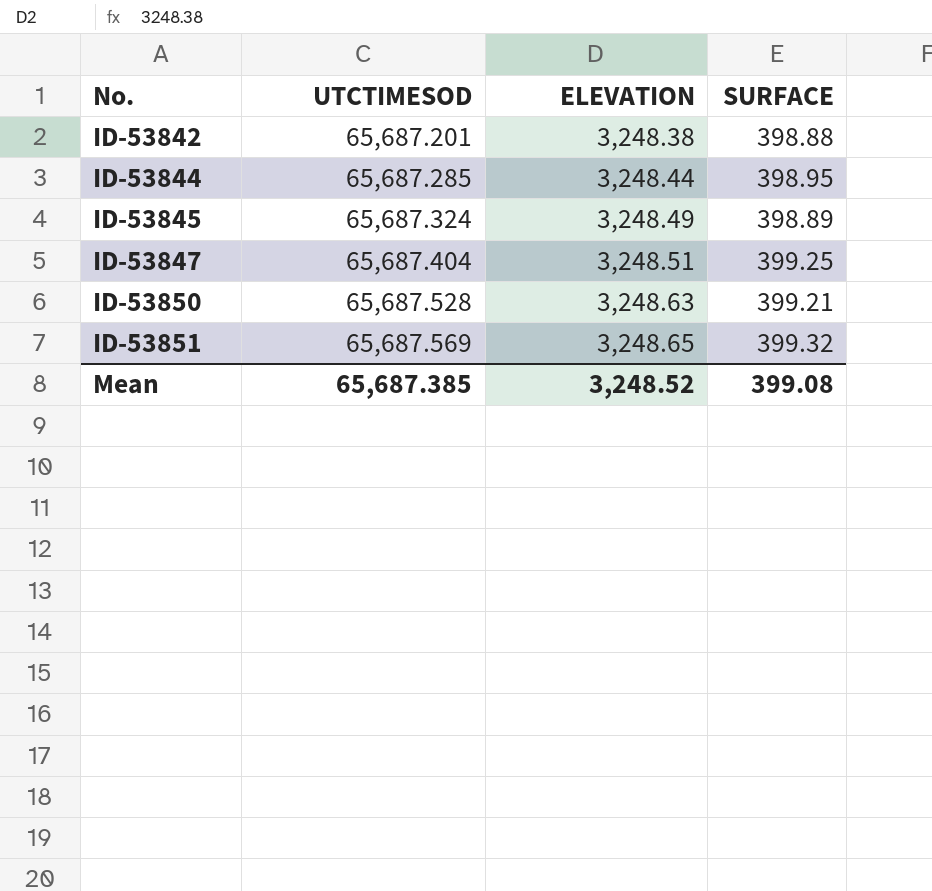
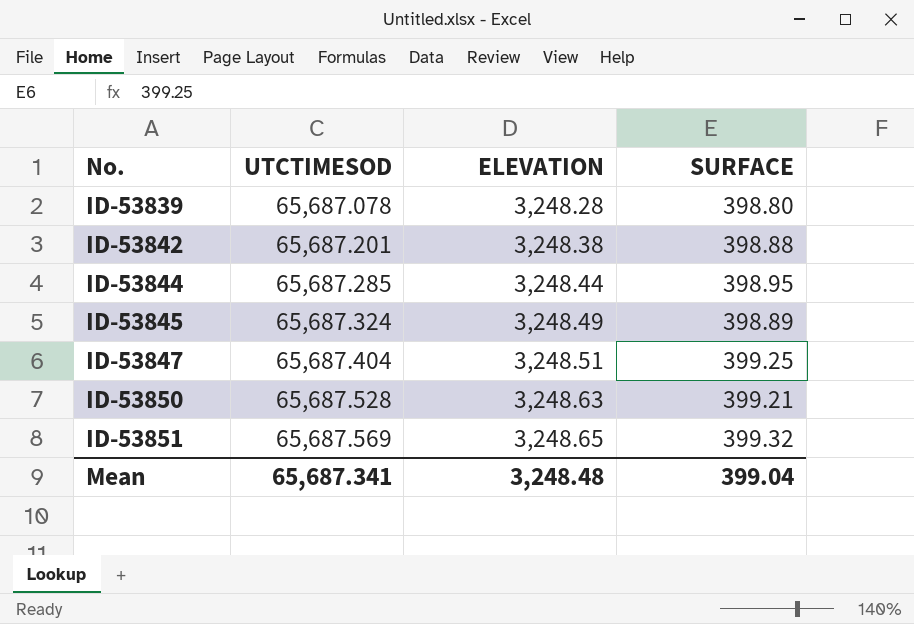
row ID-53839: none -> 65,687.078 | 3,248.28 | 398.80
Mean | UTCTIMESOD: 65,687.385 -> 65,687.341
Mean | ELEVATION: 3,248.52 -> 3,248.48
Mean | SURFACE: 399.08 -> 399.04

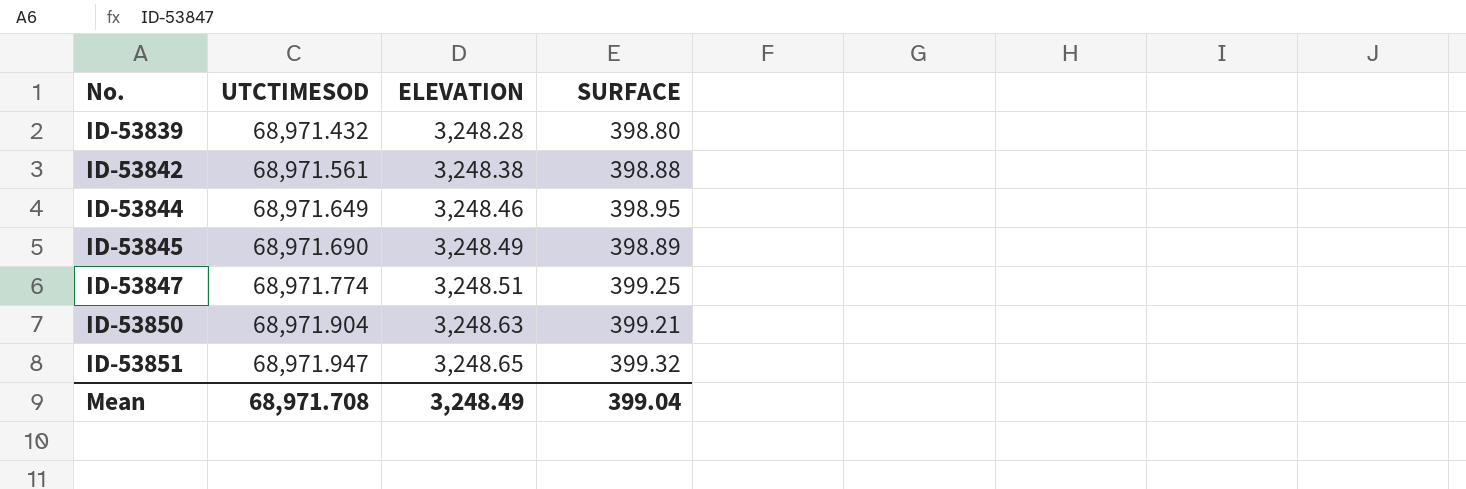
ID-53839 | UTCTIMESOD: 65,687.078 -> 68,971.432
ID-53842 | UTCTIMESOD: 65,687.201 -> 68,971.561
ID-53844 | UTCTIMESOD: 65,687.285 -> 68,971.649
ID-53844 | ELEVATION: 3,248.44 -> 3,248.46
ID-53845 | UTCTIMESOD: 65,687.324 -> 68,971.690
ID-53847 | UTCTIMESOD: 65,687.404 -> 68,971.774
ID-53850 | UTCTIMESOD: 65,687.528 -> 68,971.904
ID-53851 | UTCTIMESOD: 65,687.569 -> 68,971.947
Mean | UTCTIMESOD: 65,687.341 -> 68,971.708
Mean | ELEVATION: 3,248.48 -> 3,248.49

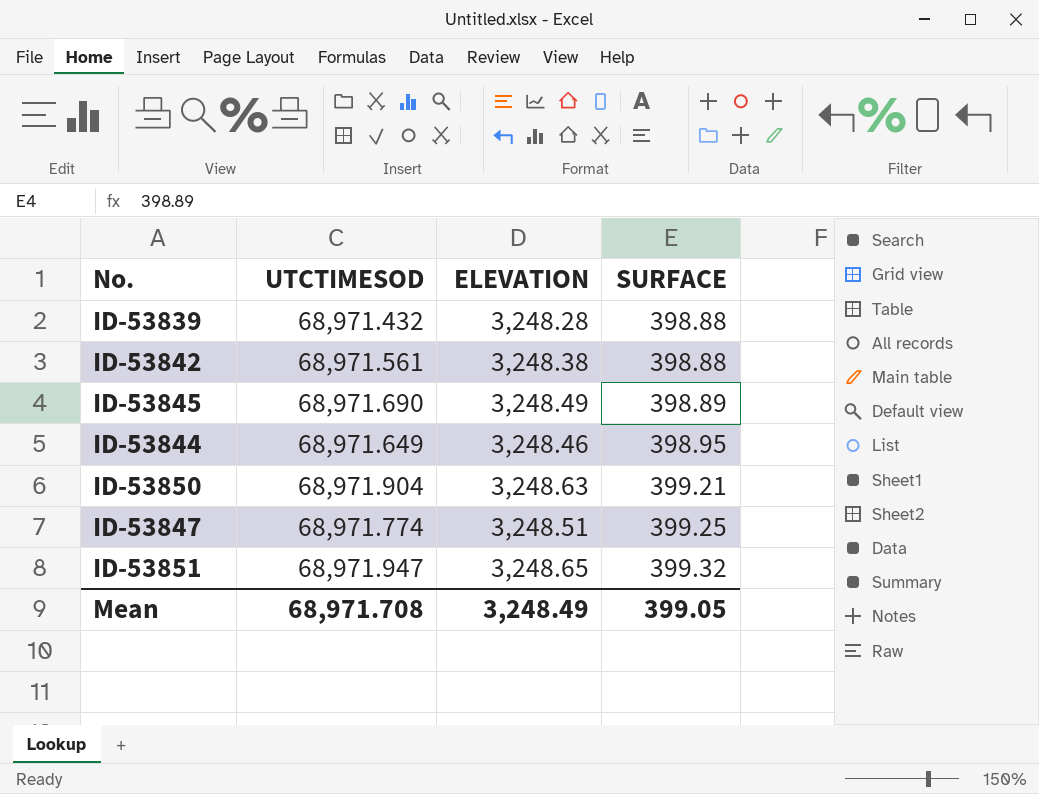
row order: No. ascending -> SURFACE ascending
ID-53839 | SURFACE: 398.80 -> 398.88
Mean | SURFACE: 399.04 -> 399.05

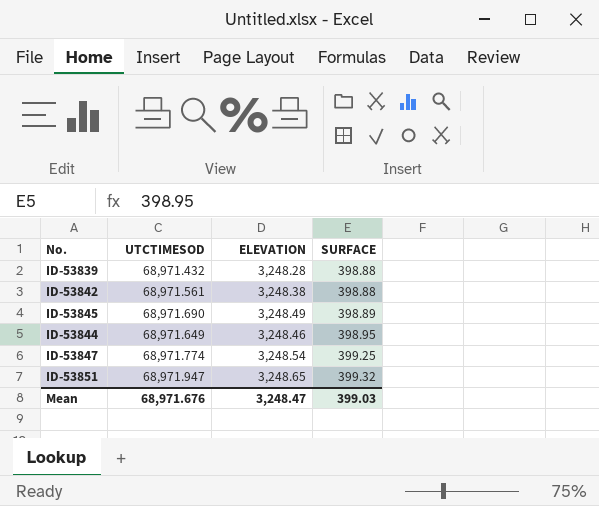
row ID-53850: 68,971.904 | 3,248.63 | 399.21 -> none
ID-53847 | ELEVATION: 3,248.51 -> 3,248.54
Mean | UTCTIMESOD: 68,971.708 -> 68,971.676
Mean | ELEVATION: 3,248.49 -> 3,248.47
Mean | SURFACE: 399.05 -> 399.03

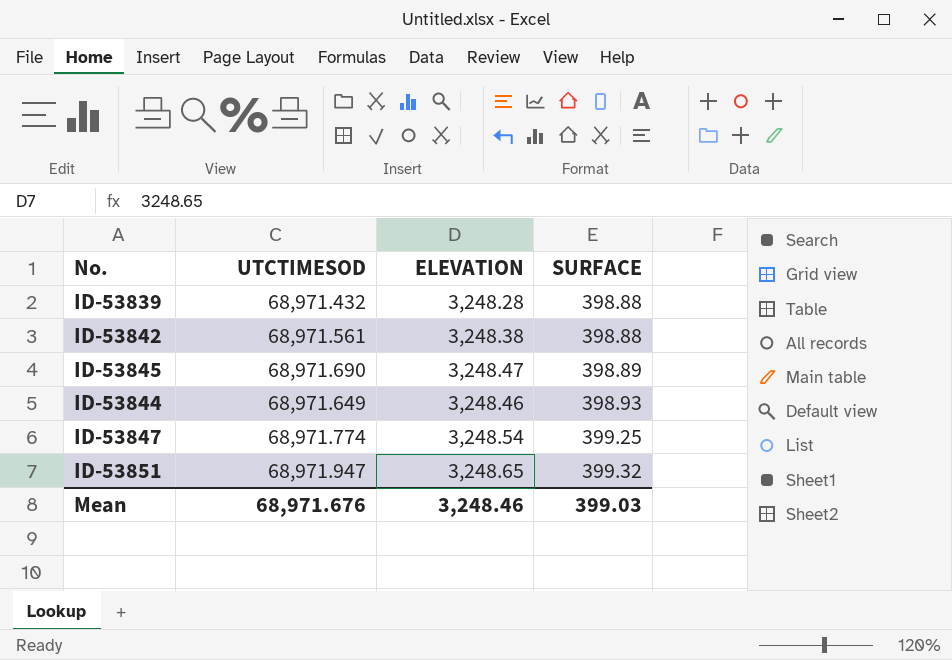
ID-53845 | ELEVATION: 3,248.49 -> 3,248.47
ID-53844 | SURFACE: 398.95 -> 398.93
Mean | ELEVATION: 3,248.47 -> 3,248.46

